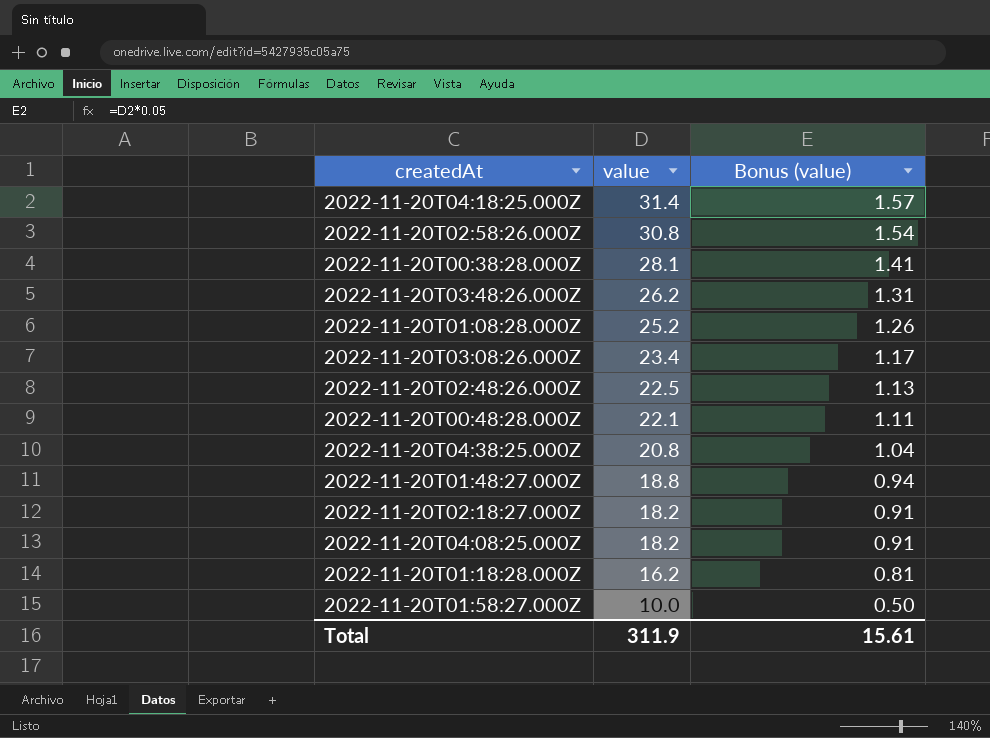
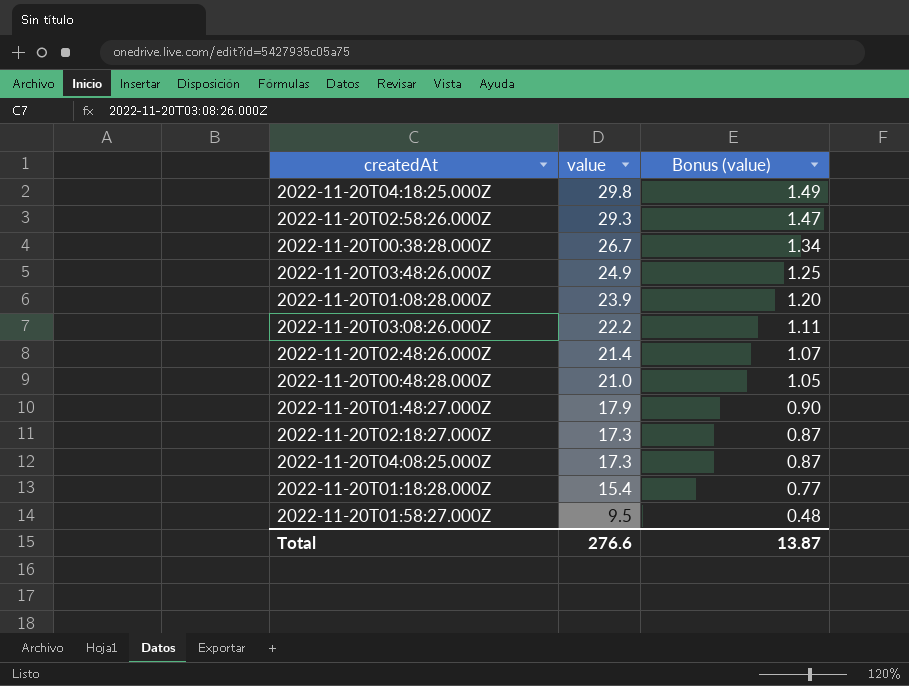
row 2022-11-20T04:38:25.000Z: 20.8 | 1.04 -> none
2022-11-20T04:18:25.000Z | value: 31.4 -> 29.8
2022-11-20T04:18:25.000Z | Bonus (value): 1.57 -> 1.49
2022-11-20T02:58:26.000Z | value: 30.8 -> 29.3
2022-11-20T02:58:26.000Z | Bonus (value): 1.54 -> 1.47
2022-11-20T00:38:28.000Z | value: 28.1 -> 26.7
2022-11-20T00:38:28.000Z | Bonus (value): 1.41 -> 1.34
2022-11-20T03:48:26.000Z | value: 26.2 -> 24.9
2022-11-20T03:48:26.000Z | Bonus (value): 1.31 -> 1.25
2022-11-20T01:08:28.000Z | value: 25.2 -> 23.9
2022-11-20T01:08:28.000Z | Bonus (value): 1.26 -> 1.20
2022-11-20T03:08:26.000Z | value: 23.4 -> 22.2
2022-11-20T03:08:26.000Z | Bonus (value): 1.17 -> 1.11
2022-11-20T02:48:26.000Z | value: 22.5 -> 21.4
2022-11-20T02:48:26.000Z | Bonus (value): 1.13 -> 1.07
2022-11-20T00:48:28.000Z | value: 22.1 -> 21.0
2022-11-20T00:48:28.000Z | Bonus (value): 1.11 -> 1.05
2022-11-20T01:48:27.000Z | value: 18.8 -> 17.9
2022-11-20T01:48:27.000Z | Bonus (value): 0.94 -> 0.90
2022-11-20T02:18:27.000Z | value: 18.2 -> 17.3
2022-11-20T02:18:27.000Z | Bonus (value): 0.91 -> 0.87
2022-11-20T04:08:25.000Z | value: 18.2 -> 17.3
2022-11-20T04:08:25.000Z | Bonus (value): 0.91 -> 0.87
2022-11-20T01:18:28.000Z | value: 16.2 -> 15.4
2022-11-20T01:18:28.000Z | Bonus (value): 0.81 -> 0.77
2022-11-20T01:58:27.000Z | value: 10.0 -> 9.5
2022-11-20T01:58:27.000Z | Bonus (value): 0.50 -> 0.48
Total | value: 311.9 -> 276.6
Total | Bonus (value): 15.61 -> 13.87

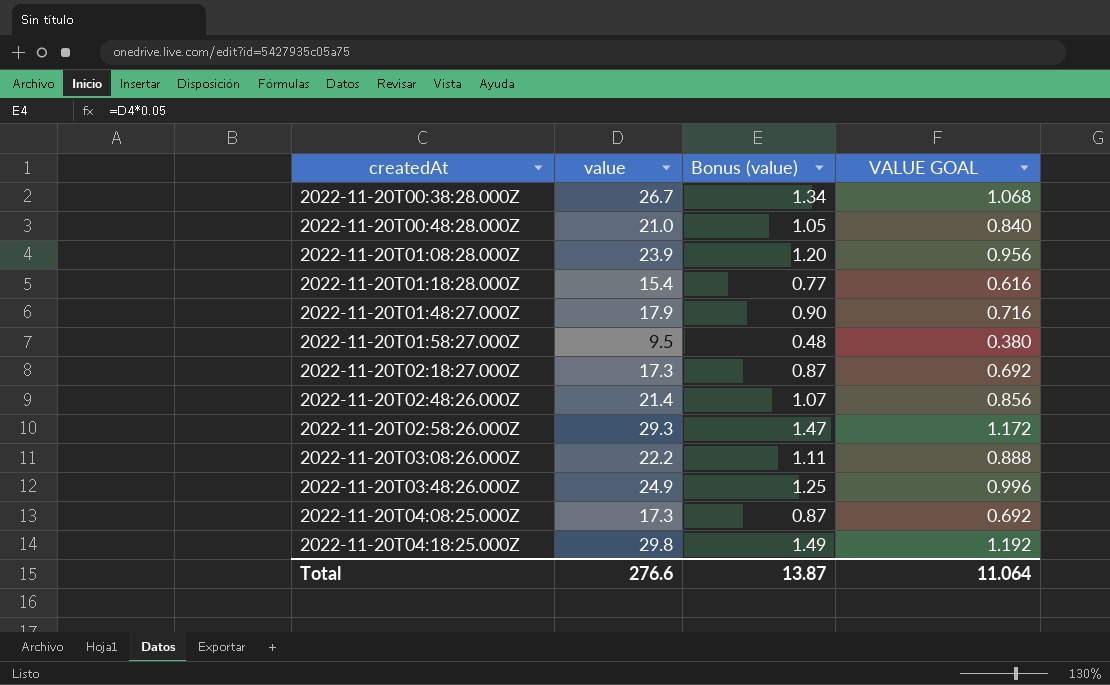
row order: value descending -> createdAt ascending
column VALUE GOAL | formula: none -> [value] * 0.04

